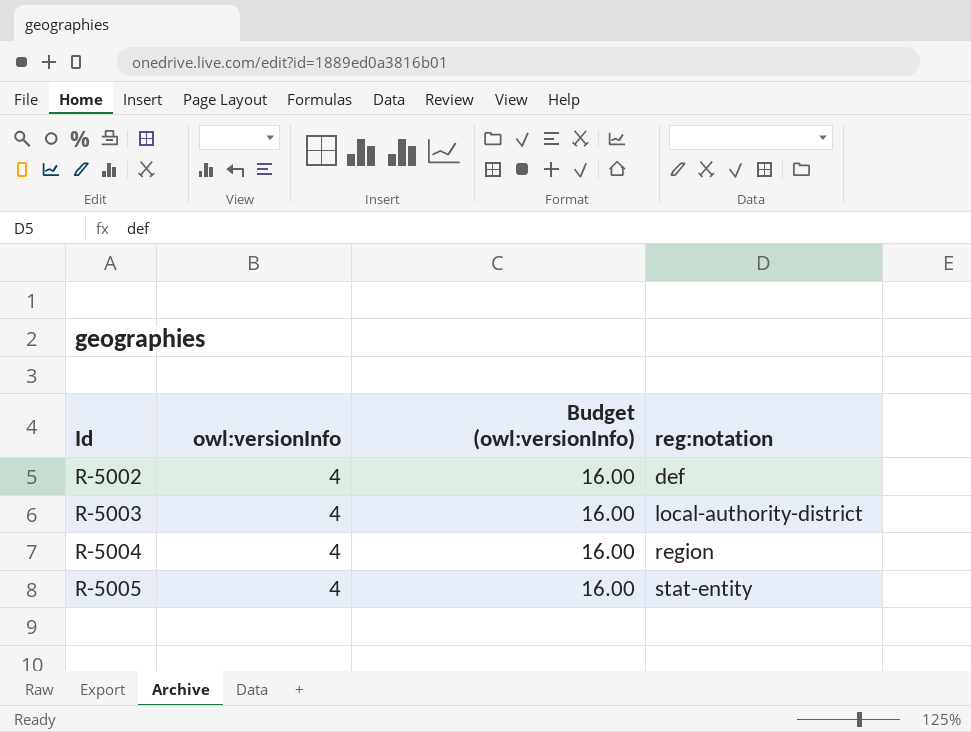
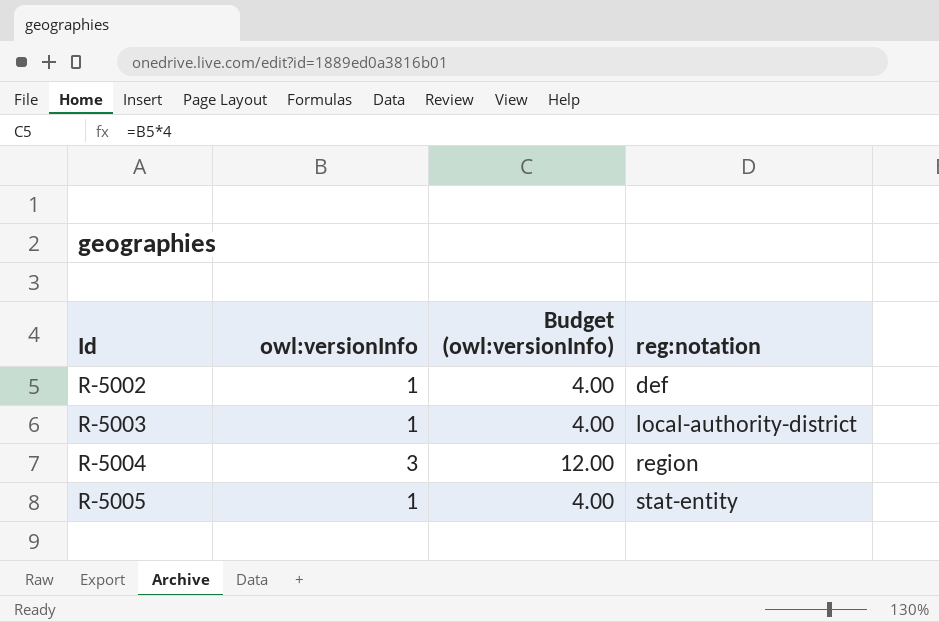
R-5002 | owl:versionInfo: 4 -> 1
R-5002 | Budget (owl:versionInfo): 16.00 -> 4.00
R-5003 | owl:versionInfo: 4 -> 1
R-5003 | Budget (owl:versionInfo): 16.00 -> 4.00
R-5004 | owl:versionInfo: 4 -> 3
R-5004 | Budget (owl:versionInfo): 16.00 -> 12.00
R-5005 | owl:versionInfo: 4 -> 1
R-5005 | Budget (owl:versionInfo): 16.00 -> 4.00

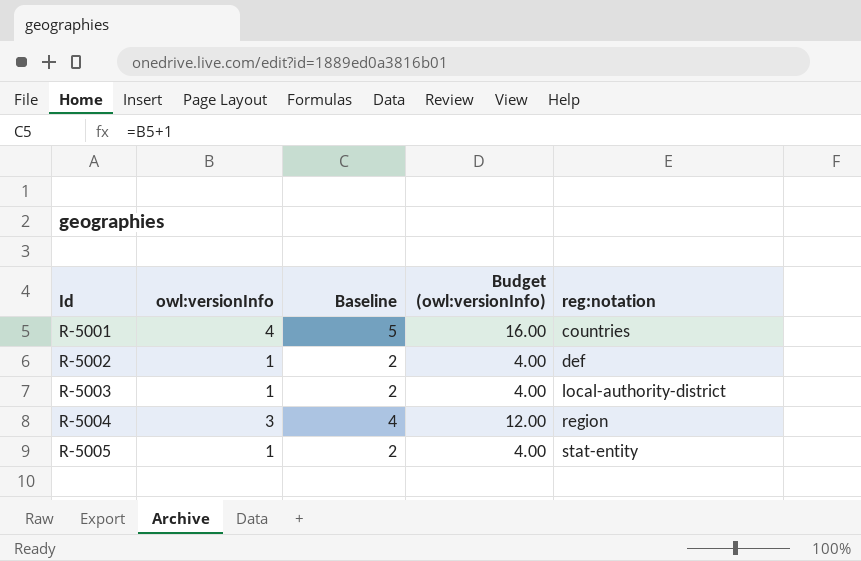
column Baseline | formula: none -> [owl:versionInfo] + 1
row R-5001: none -> 4 | 5 | 16.00 | countries

